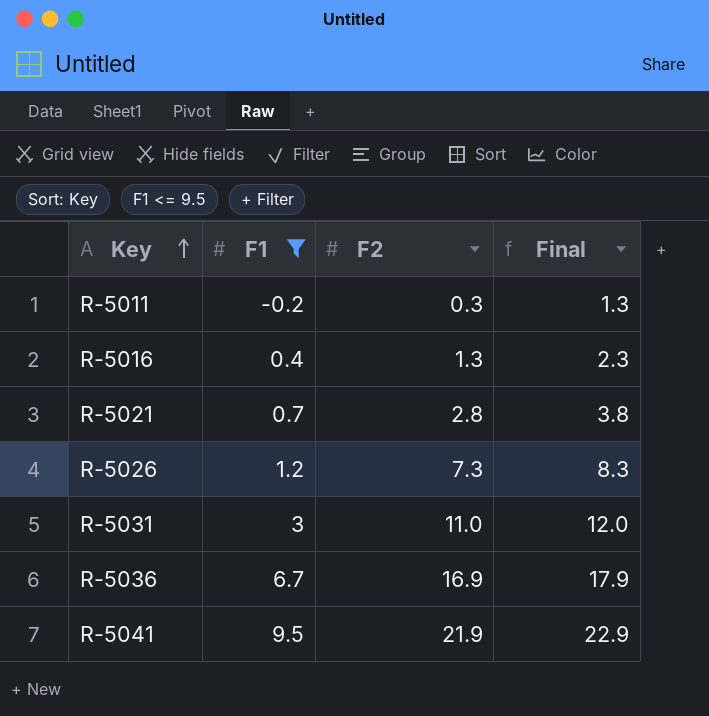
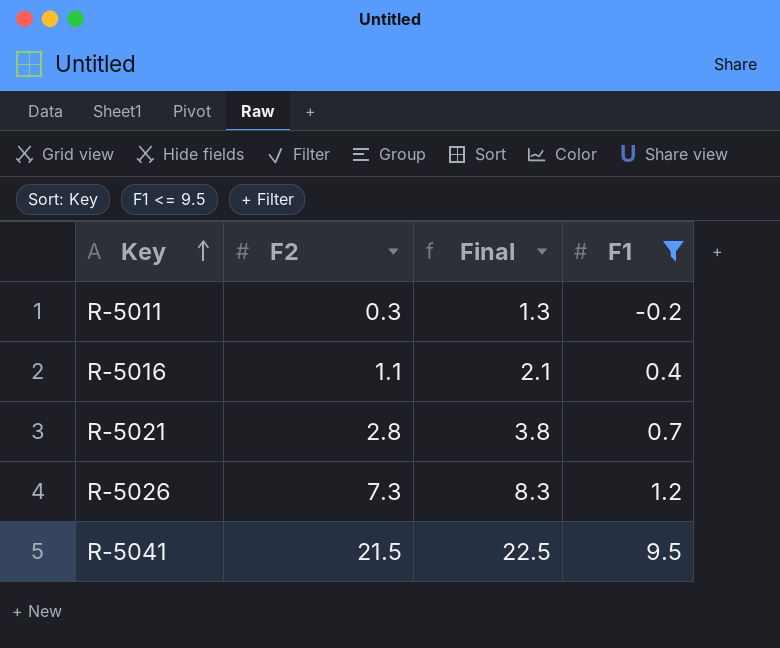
column F1 | position: 2 -> 4
row R-5031: 3 | 11.0 | 12.0 -> none
row R-5036: 6.7 | 16.9 | 17.9 -> none
R-5016 | F2: 1.3 -> 1.1
R-5016 | Final: 2.3 -> 2.1
R-5041 | F2: 21.9 -> 21.5
R-5041 | Final: 22.9 -> 22.5

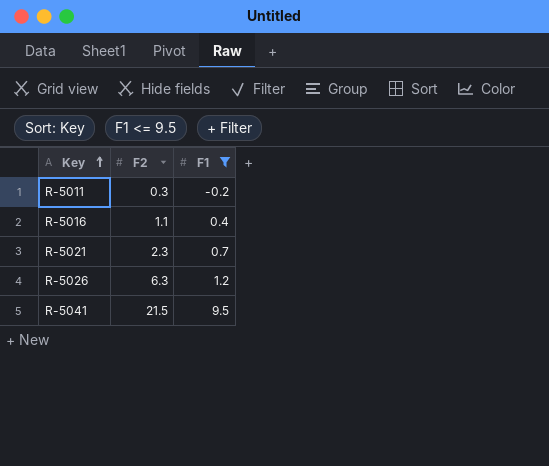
column Final | formula: [F2] + 1 -> none
R-5021 | F2: 2.8 -> 2.3
R-5026 | F2: 7.3 -> 6.3

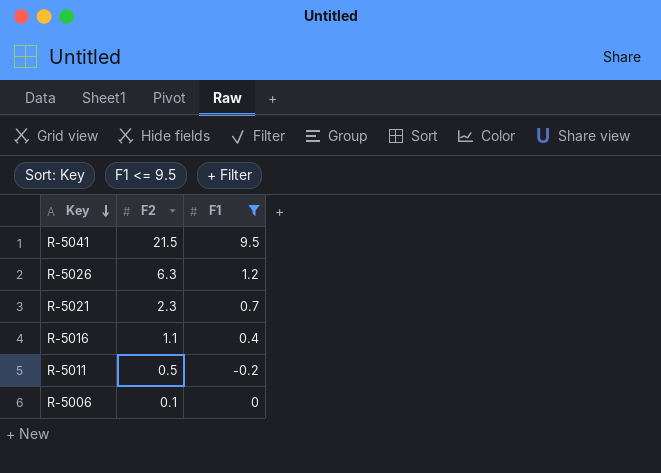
row order: Key ascending -> Key descending
R-5011 | F2: 0.3 -> 0.5
row R-5006: none -> 0.1 | 0

